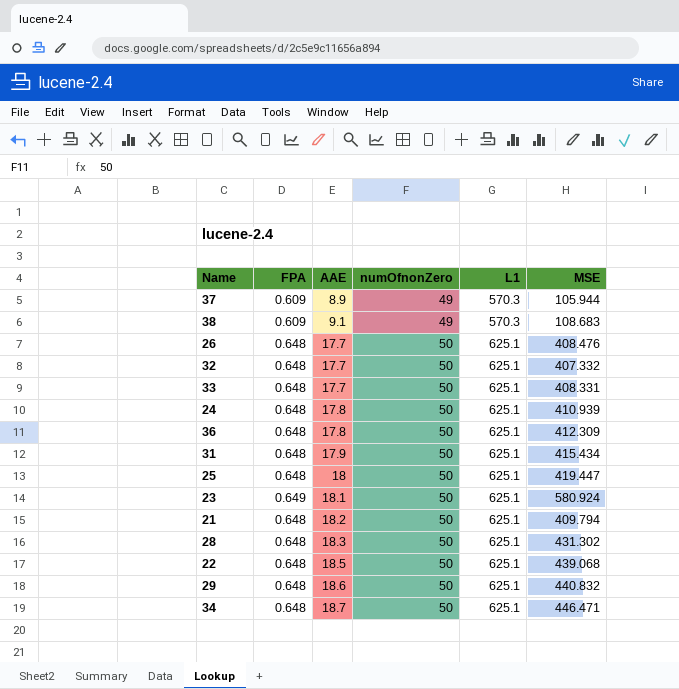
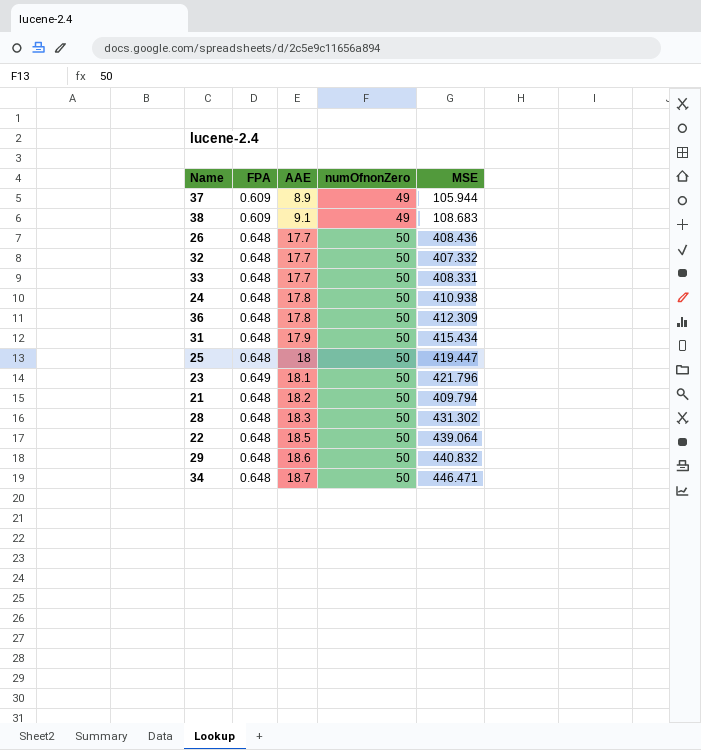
column L1 | position: 5 -> none
26 | MSE: 408.476 -> 408.436
24 | MSE: 410.939 -> 410.938
23 | MSE: 580.924 -> 421.796
22 | MSE: 439.068 -> 439.064

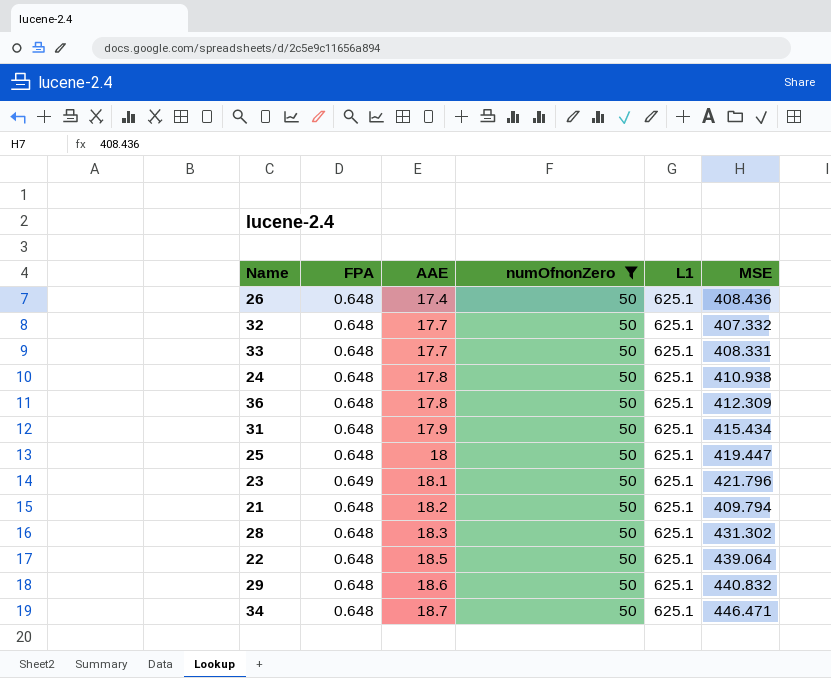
filter: none -> numOfnonZero = 50
column L1 | position: none -> 5
26 | AAE: 17.7 -> 17.4

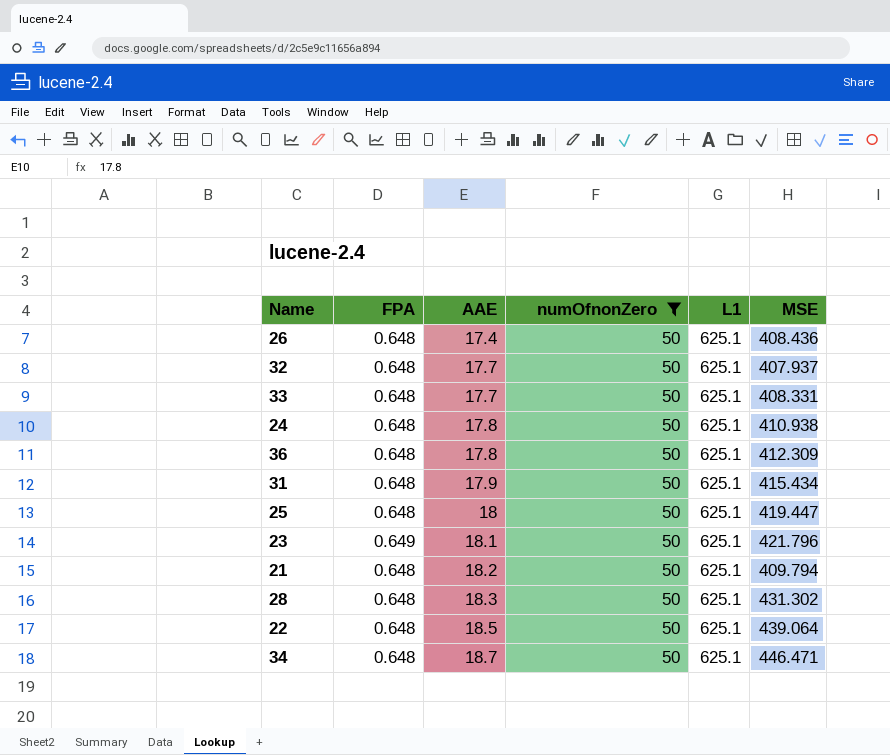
row 29: 0.648 | 18.6 | 50 | 625.1 | 440.832 -> none
32 | MSE: 407.332 -> 407.937

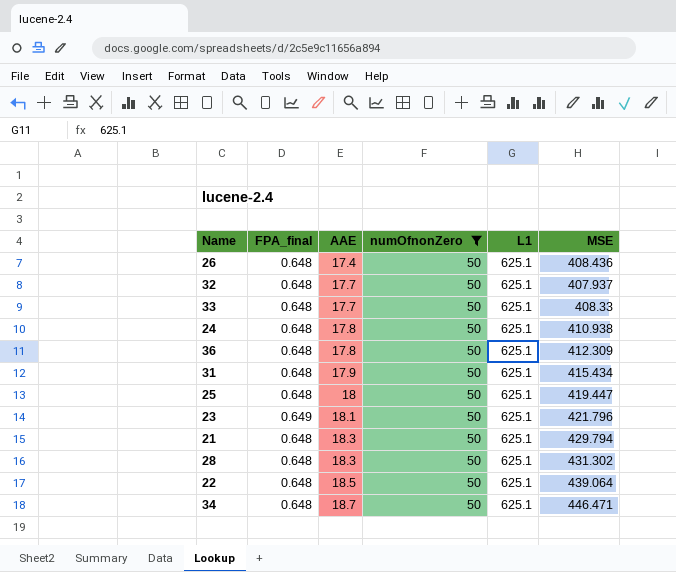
column name: FPA -> FPA_final
33 | MSE: 408.331 -> 408.33
21 | AAE: 18.2 -> 18.3
21 | MSE: 409.794 -> 429.794

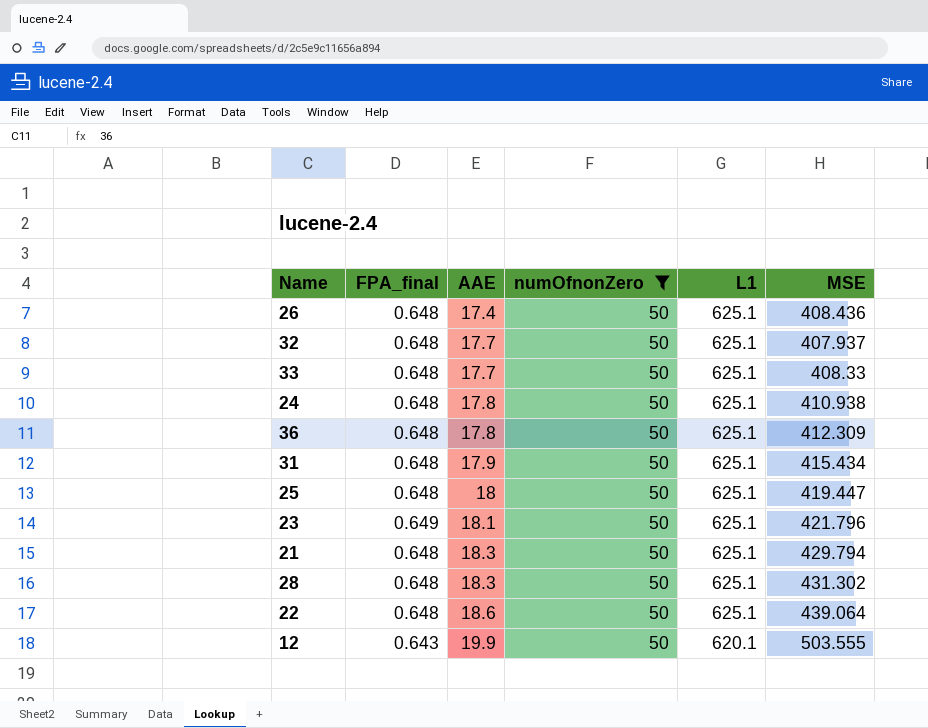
row 34: 0.648 | 18.7 | 50 | 625.1 | 446.471 -> none
22 | AAE: 18.5 -> 18.6
row 12: none -> 0.643 | 19.9 | 50 | 620.1 | 503.555

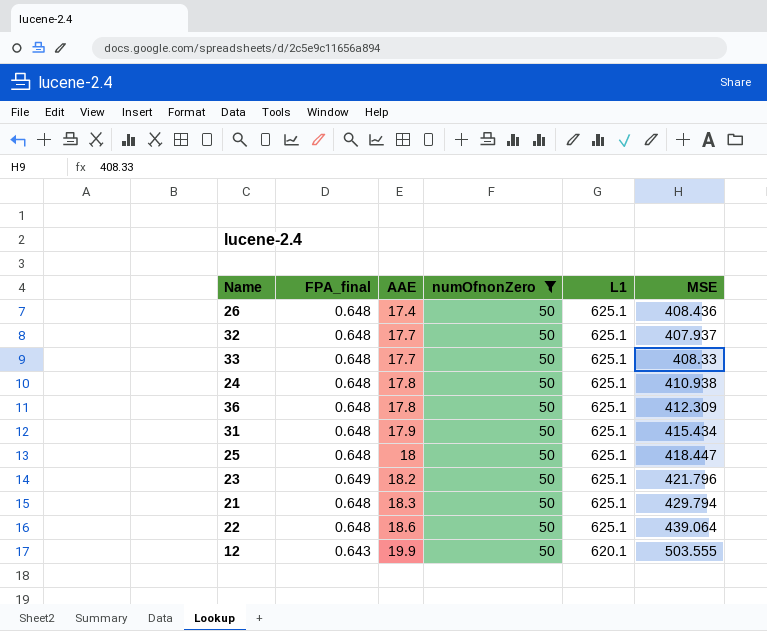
row 28: 0.648 | 18.3 | 50 | 625.1 | 431.302 -> none
25 | MSE: 419.447 -> 418.447
23 | AAE: 18.1 -> 18.2

